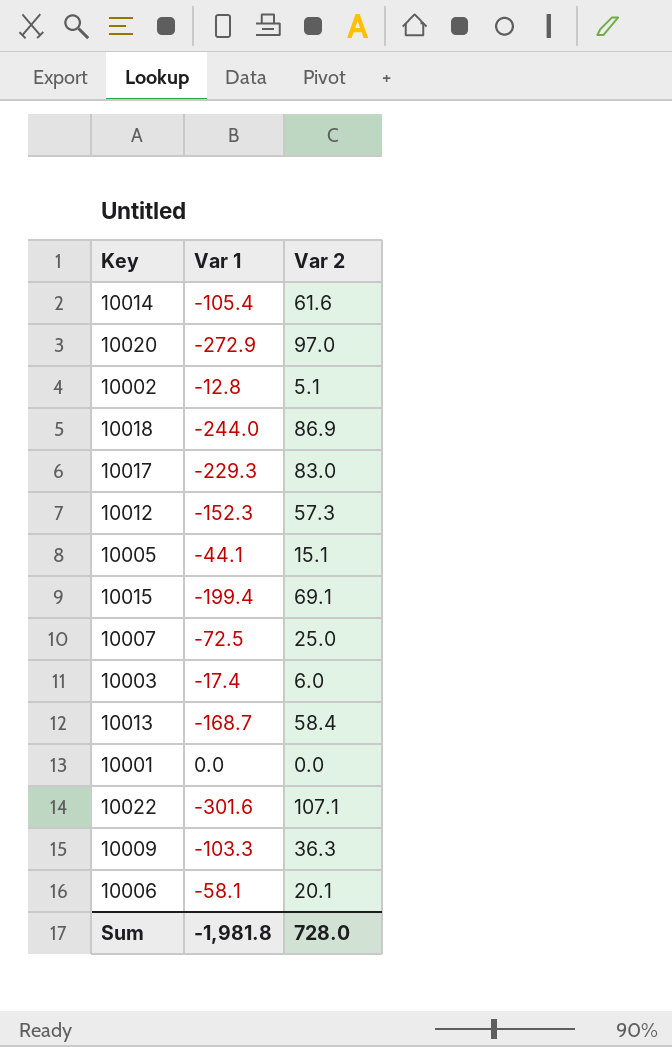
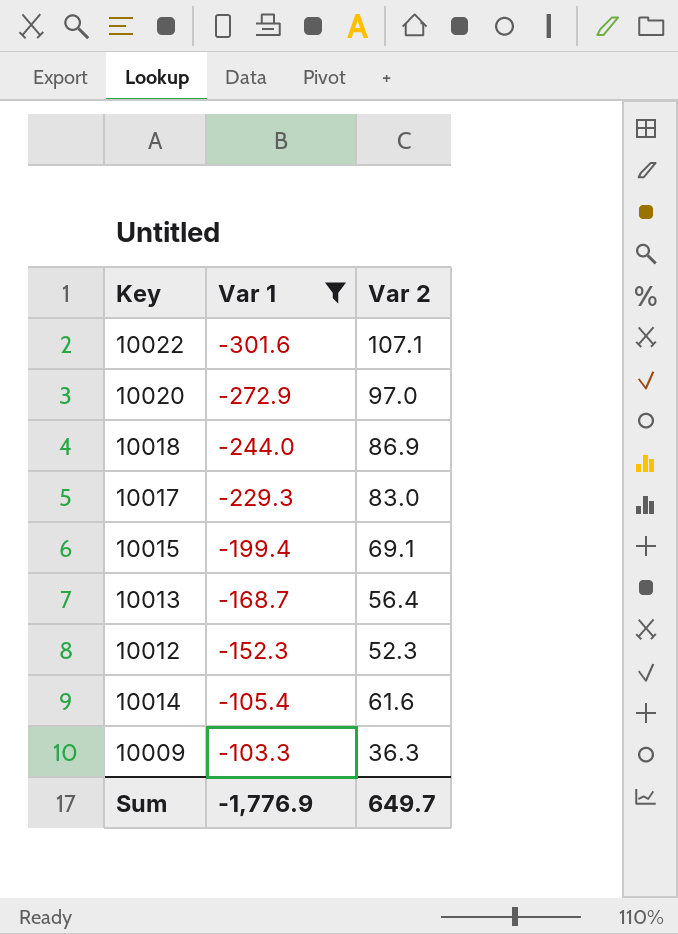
filter: none -> Var 1 <= -103.3
row order: none -> Var 1 ascending
10013 | Var 2: 58.4 -> 56.4
10012 | Var 2: 57.3 -> 52.3
Sum | Var 1: -1,981.8 -> -1,776.9
Sum | Var 2: 728.0 -> 649.7

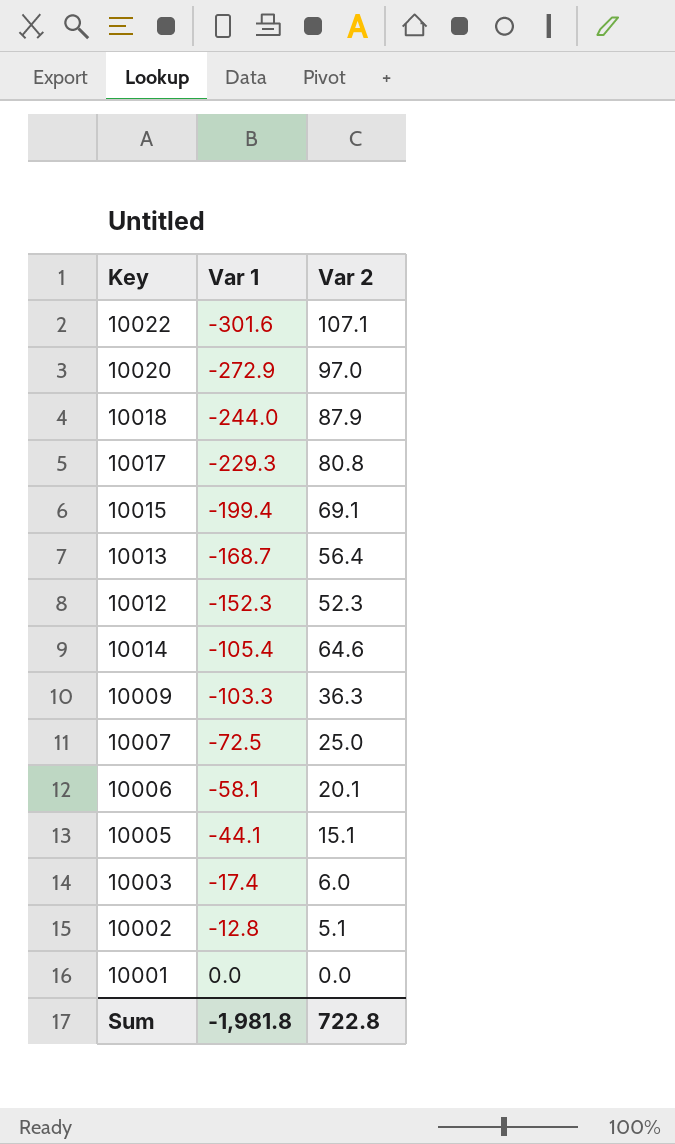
filter: Var 1 <= -103.3 -> none
10018 | Var 2: 86.9 -> 87.9
10017 | Var 2: 83.0 -> 80.8
10014 | Var 2: 61.6 -> 64.6
Sum | Var 1: -1,776.9 -> -1,981.8
Sum | Var 2: 649.7 -> 722.8

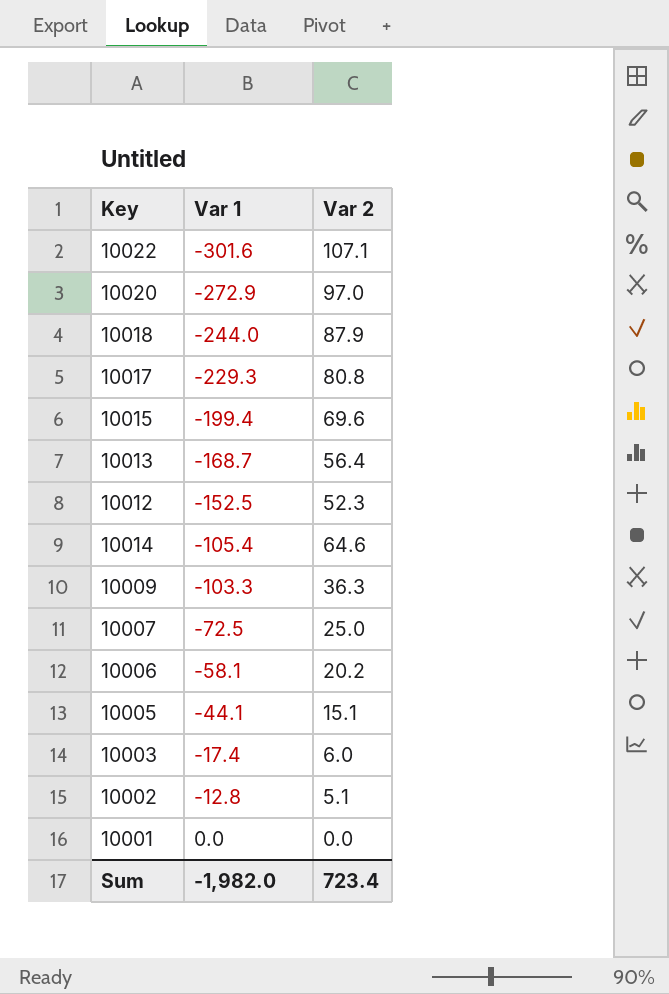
10015 | Var 2: 69.1 -> 69.6
10012 | Var 1: -152.3 -> -152.5
10006 | Var 2: 20.1 -> 20.2
Sum | Var 1: -1,981.8 -> -1,982.0
Sum | Var 2: 722.8 -> 723.4

